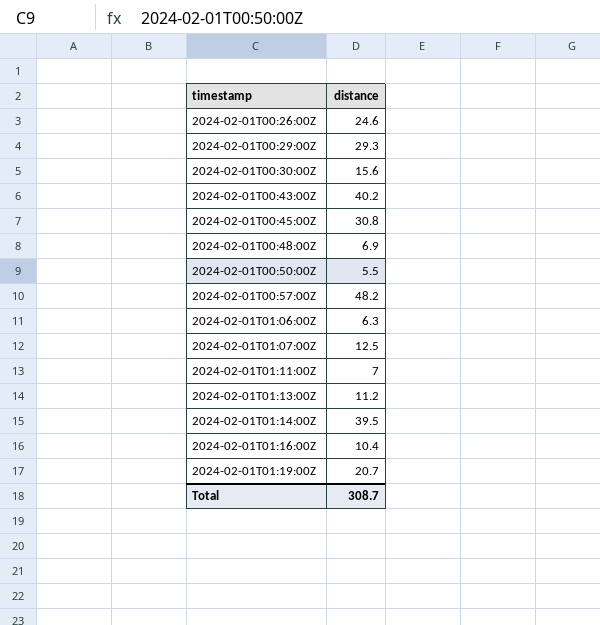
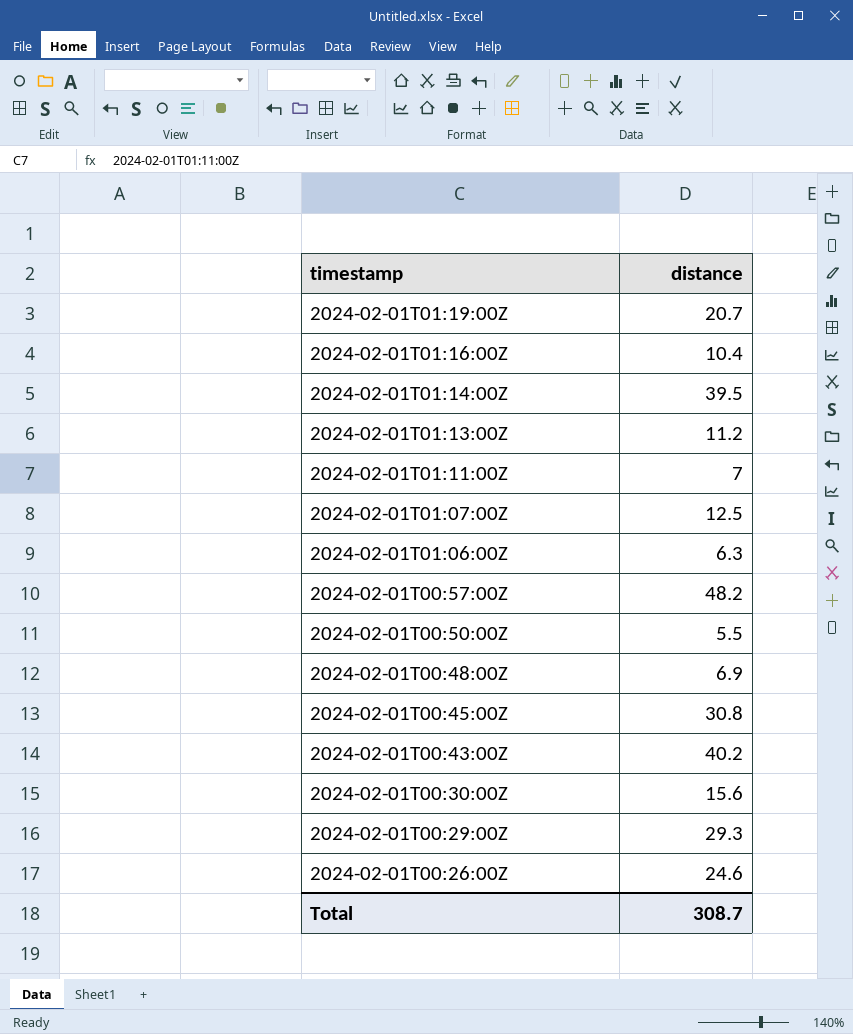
row order: timestamp ascending -> timestamp descending

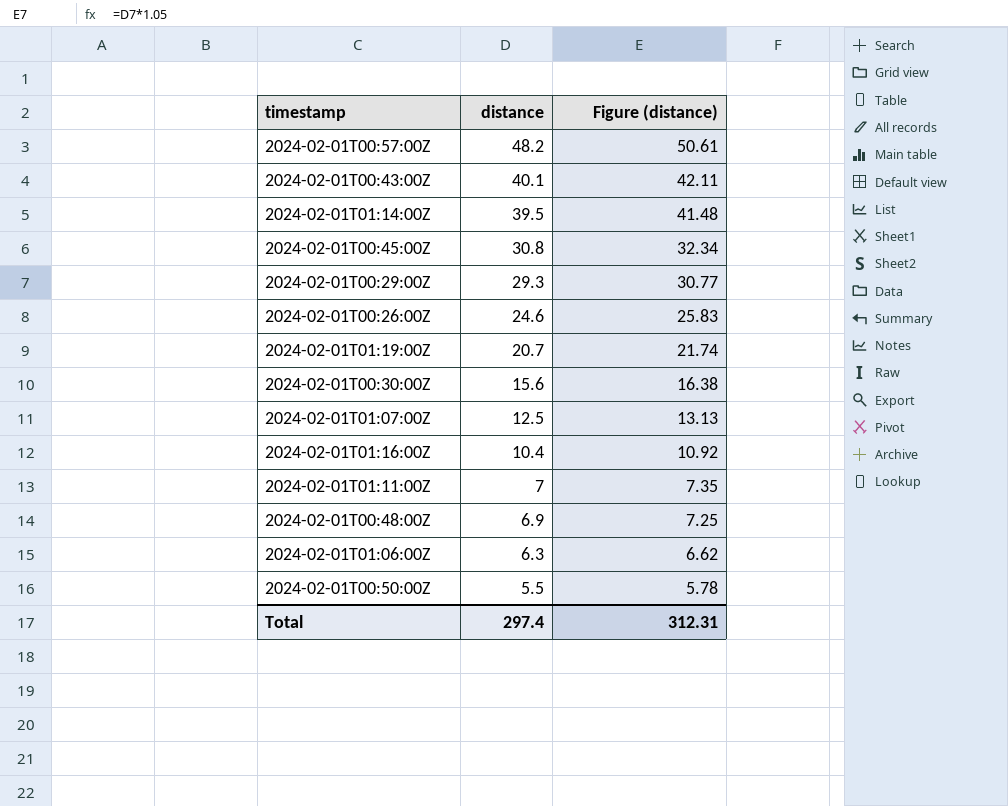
row order: timestamp descending -> distance descending
column Figure (distance) | formula: none -> [distance] * 1.05
row 2024-02-01T01:13:00Z: 11.2 -> none
2024-02-01T00:43:00Z | distance: 40.2 -> 40.1
Total | distance: 308.7 -> 297.4

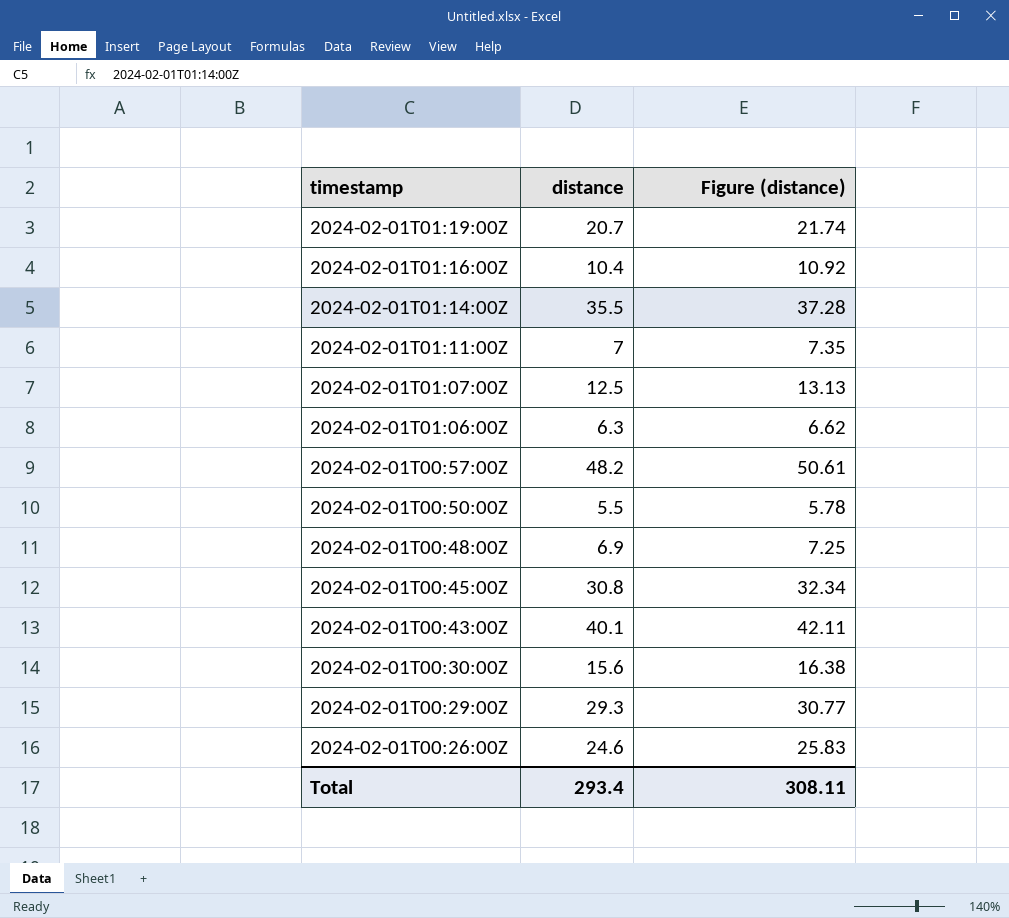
row order: distance descending -> timestamp descending
2024-02-01T01:14:00Z | distance: 39.5 -> 35.5
2024-02-01T01:14:00Z | Figure (distance): 41.48 -> 37.28
Total | distance: 297.4 -> 293.4
Total | Figure (distance): 312.31 -> 308.11

